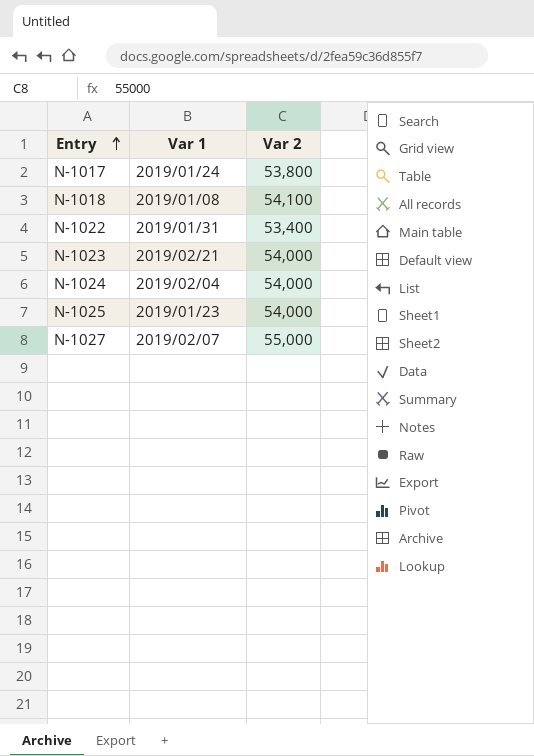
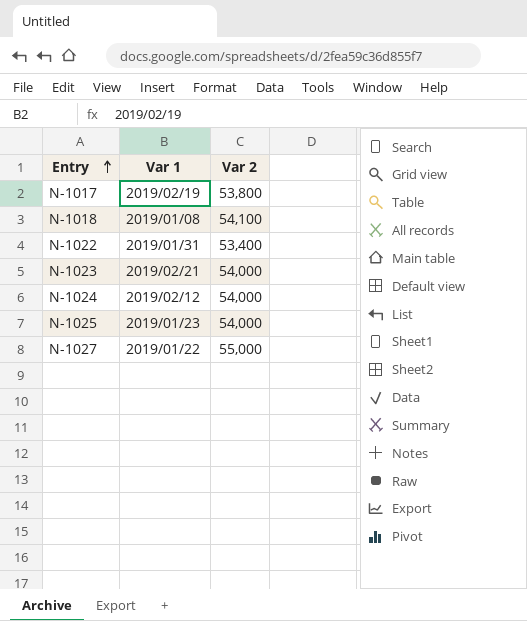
N-1017 | Var 1: 2019/01/24 -> 2019/02/19
N-1024 | Var 1: 2019/02/04 -> 2019/02/12
N-1027 | Var 1: 2019/02/07 -> 2019/01/22

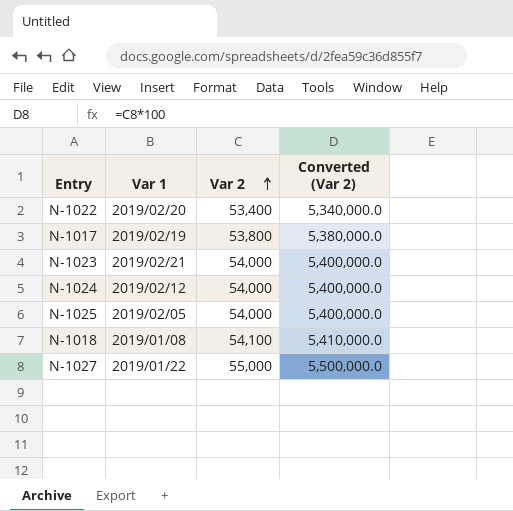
row order: Entry ascending -> Var 2 ascending
column Converted (Var 2) | formula: none -> [Var 2] * 100
N-1022 | Var 1: 2019/01/31 -> 2019/02/20
N-1025 | Var 1: 2019/01/23 -> 2019/02/05

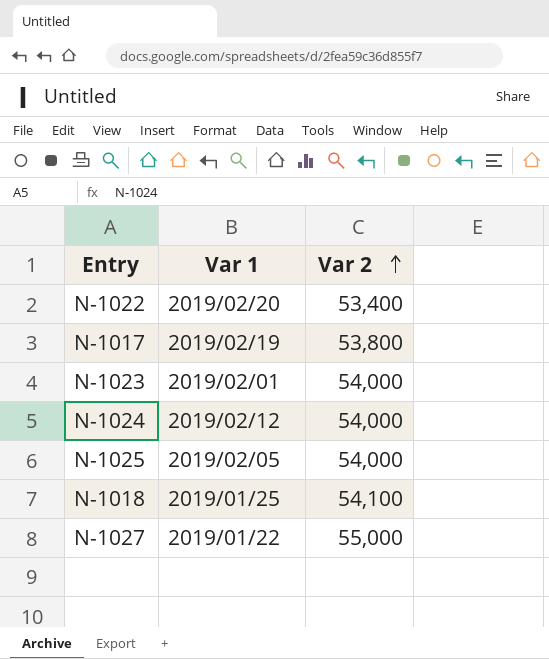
column Converted (Var 2) | formula: [Var 2] * 100 -> none
N-1023 | Var 1: 2019/02/21 -> 2019/02/01
N-1018 | Var 1: 2019/01/08 -> 2019/01/25

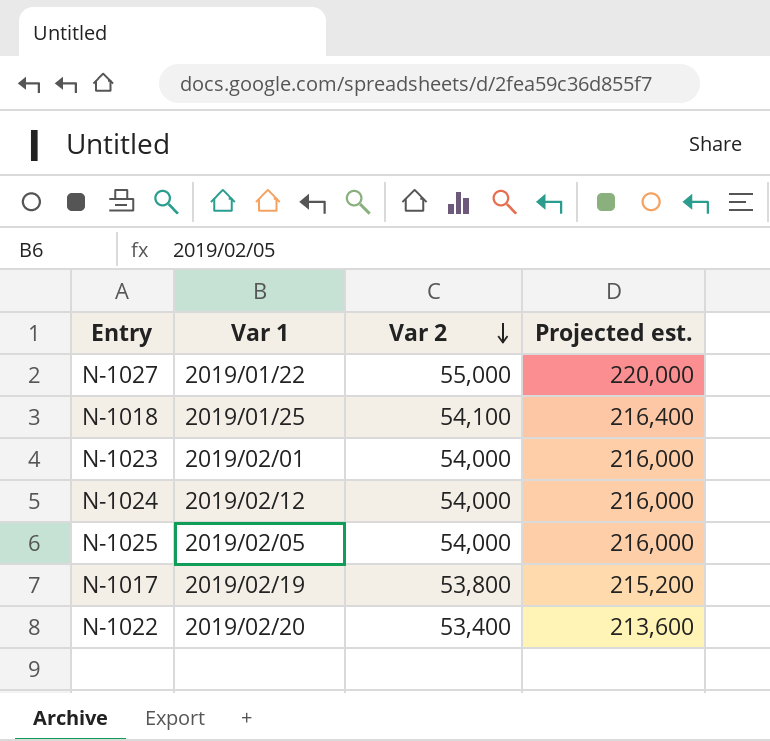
row order: Var 2 ascending -> Var 2 descending
column Projected est. | formula: none -> [Var 2] * 4

